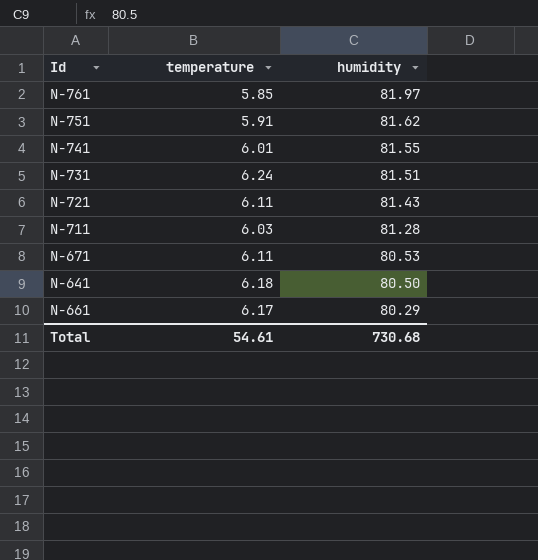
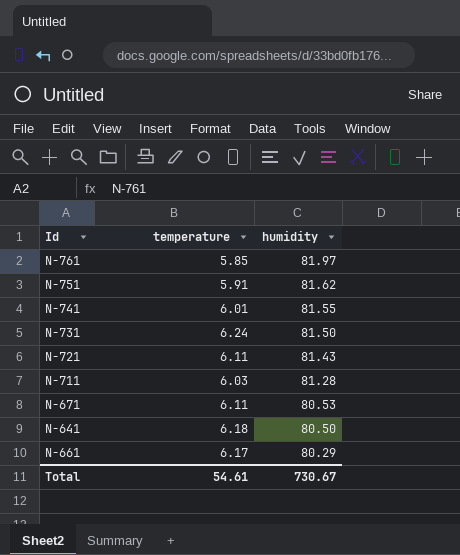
N-731 | humidity: 81.51 -> 81.50
Total | humidity: 730.68 -> 730.67

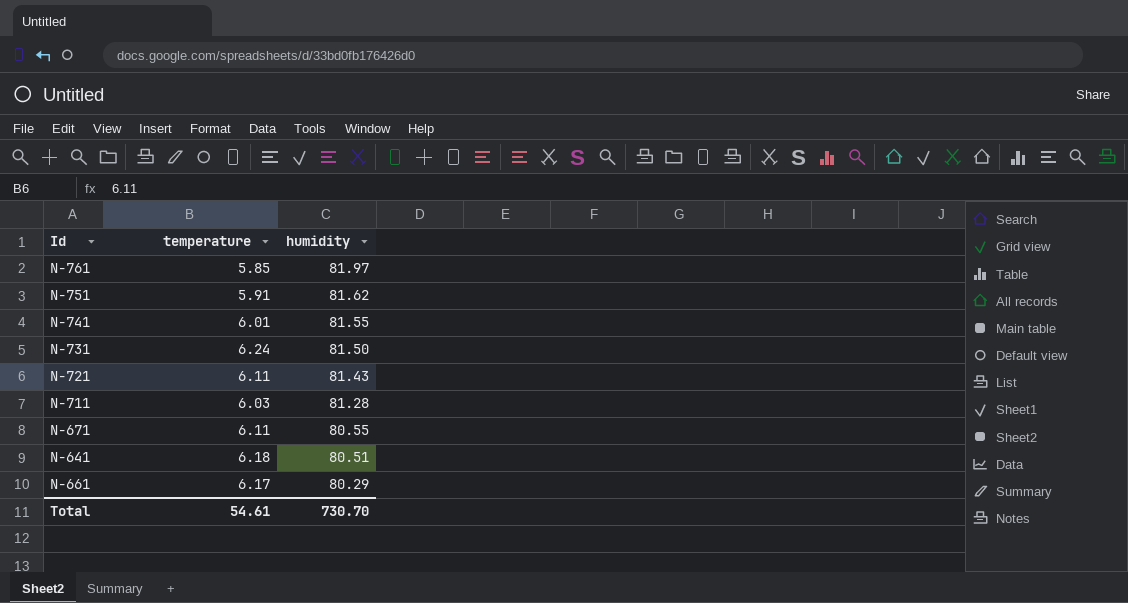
N-671 | humidity: 80.53 -> 80.55
N-641 | humidity: 80.50 -> 80.51
Total | humidity: 730.67 -> 730.70

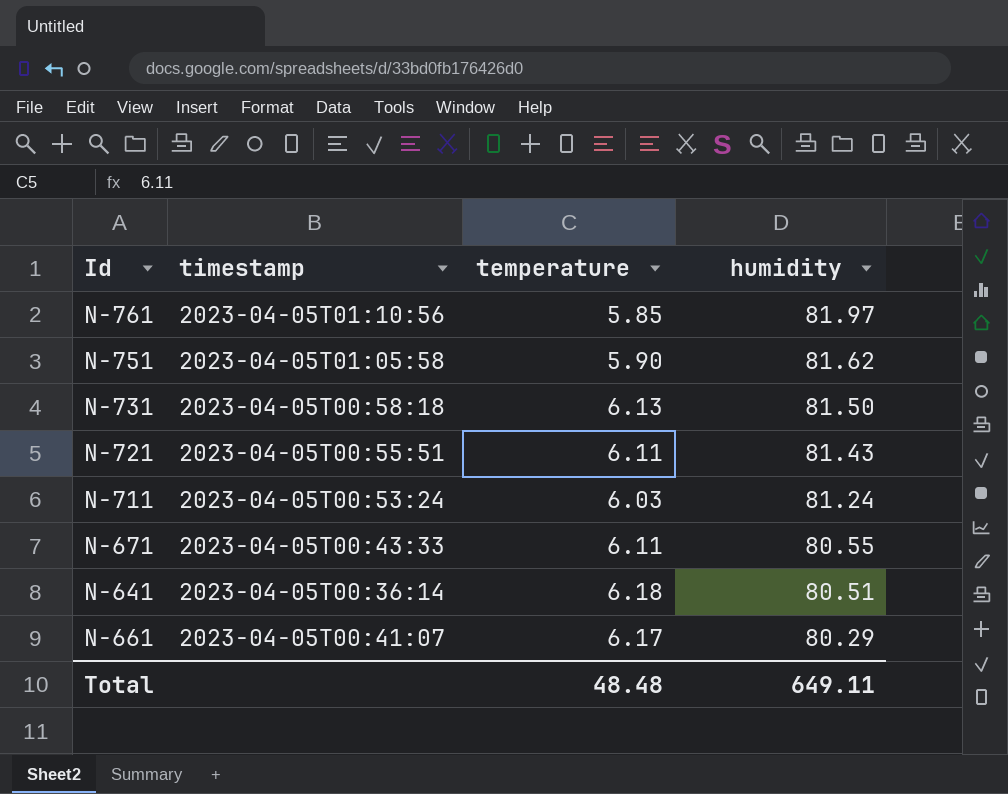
column timestamp | position: none -> 2
row N-741: 6.01 | 81.55 -> none
N-751 | temperature: 5.91 -> 5.90
N-731 | temperature: 6.24 -> 6.13
N-711 | humidity: 81.28 -> 81.24
Total | temperature: 54.61 -> 48.48
Total | humidity: 730.70 -> 649.11

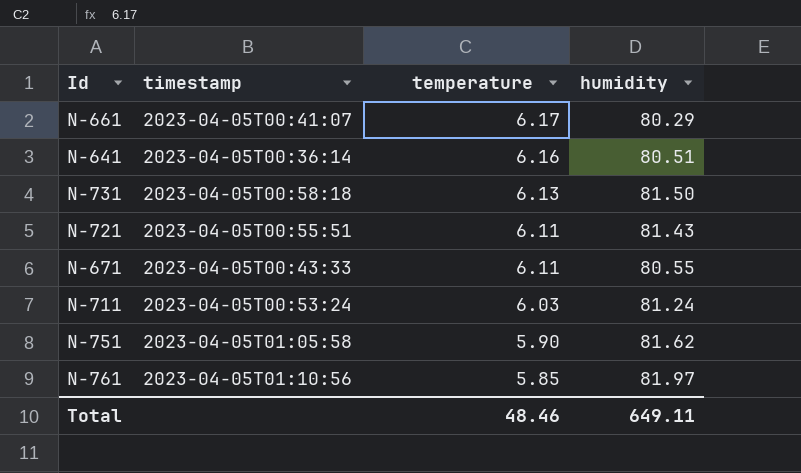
row order: humidity descending -> temperature descending
N-641 | temperature: 6.18 -> 6.16
Total | temperature: 48.48 -> 48.46

